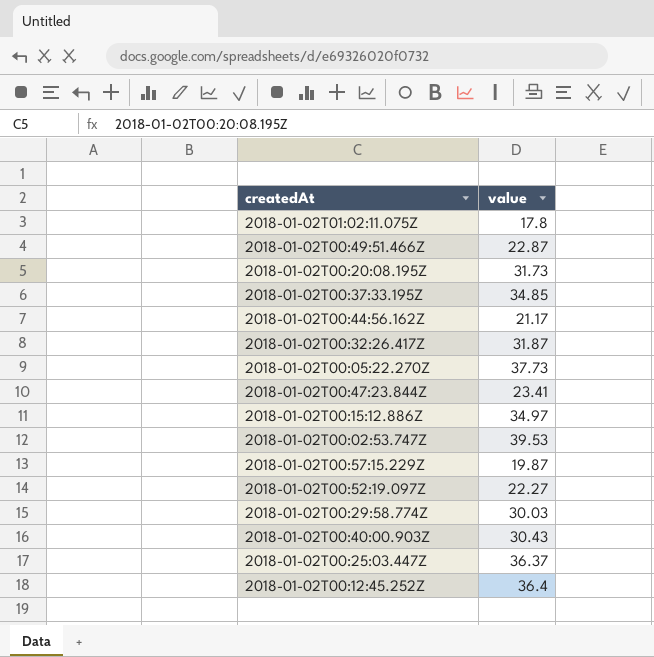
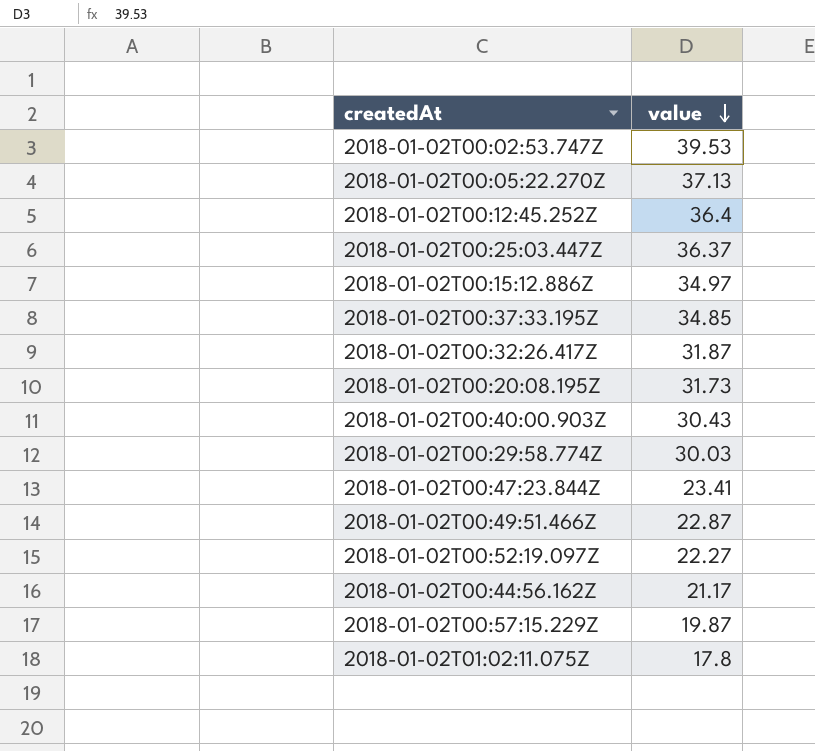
row order: none -> value descending
2018-01-02T00:05:22.270Z | value: 37.73 -> 37.13

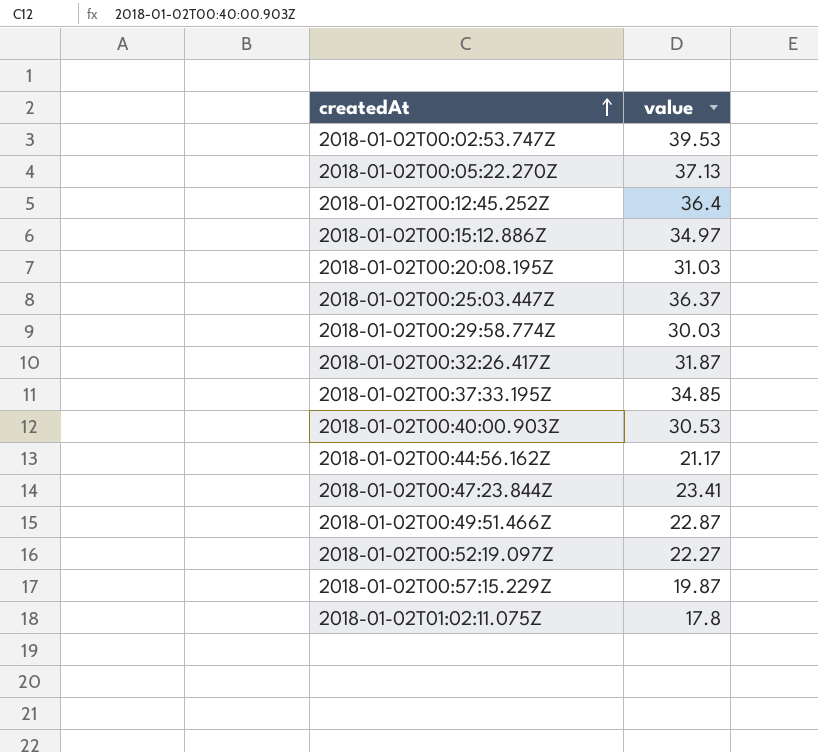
row order: value descending -> createdAt ascending
2018-01-02T00:20:08.195Z | value: 31.73 -> 31.03
2018-01-02T00:40:00.903Z | value: 30.43 -> 30.53

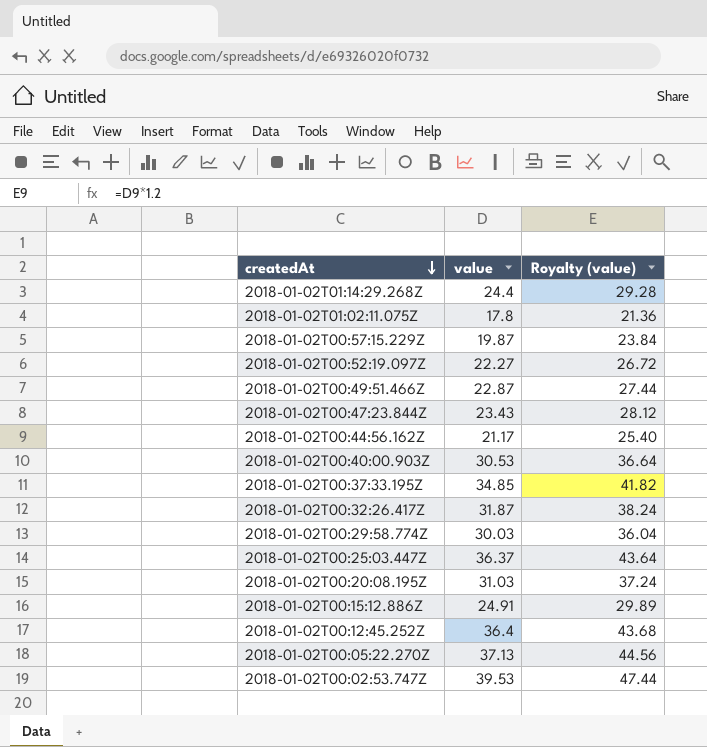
row order: createdAt ascending -> createdAt descending
column Royalty (value) | formula: none -> [value] * 1.2
row 2018-01-02T01:14:29.268Z: none -> 24.4 | 29.28
2018-01-02T00:47:23.844Z | value: 23.41 -> 23.43
2018-01-02T00:15:12.886Z | value: 34.97 -> 24.91

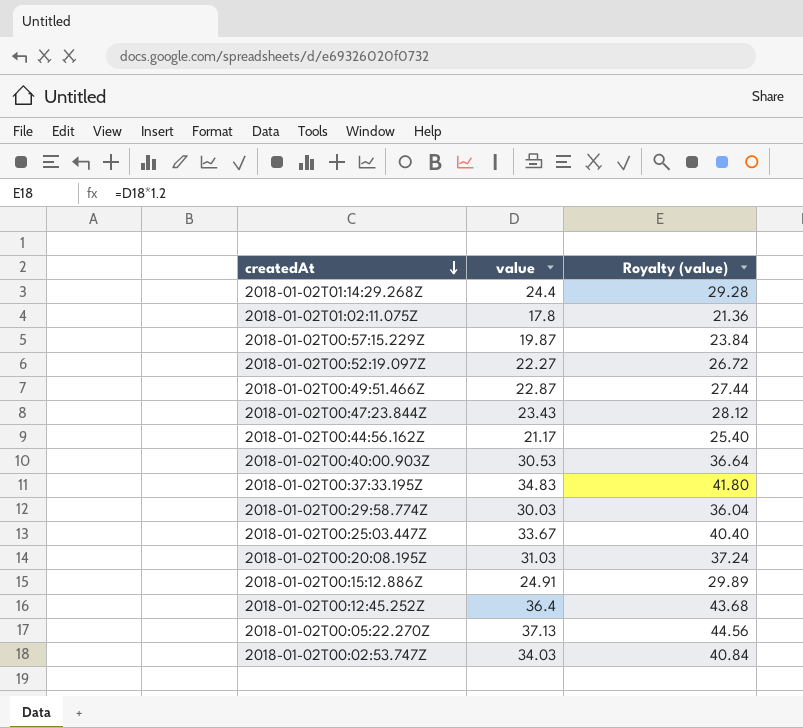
row 2018-01-02T00:32:26.417Z: 31.87 | 38.24 -> none
2018-01-02T00:37:33.195Z | value: 34.85 -> 34.83
2018-01-02T00:37:33.195Z | Royalty (value): 41.82 -> 41.80
2018-01-02T00:25:03.447Z | value: 36.37 -> 33.67
2018-01-02T00:25:03.447Z | Royalty (value): 43.64 -> 40.40
2018-01-02T00:02:53.747Z | value: 39.53 -> 34.03
2018-01-02T00:02:53.747Z | Royalty (value): 47.44 -> 40.84

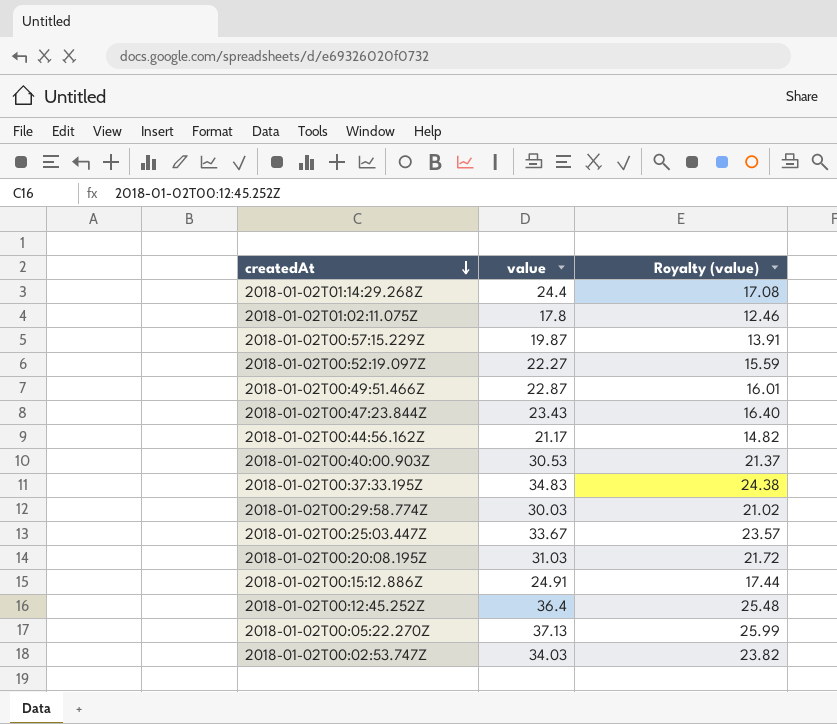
column Royalty (value) | formula: [value] * 1.2 -> [value] * 0.7

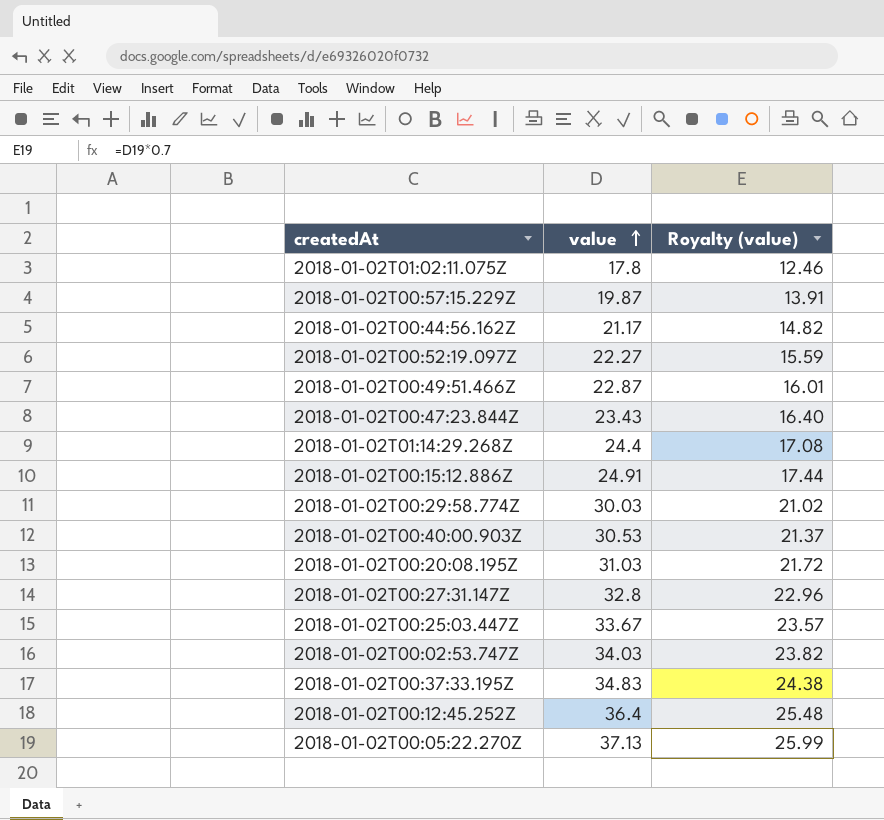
row order: createdAt descending -> value ascending
row 2018-01-02T00:27:31.147Z: none -> 32.8 | 22.96

